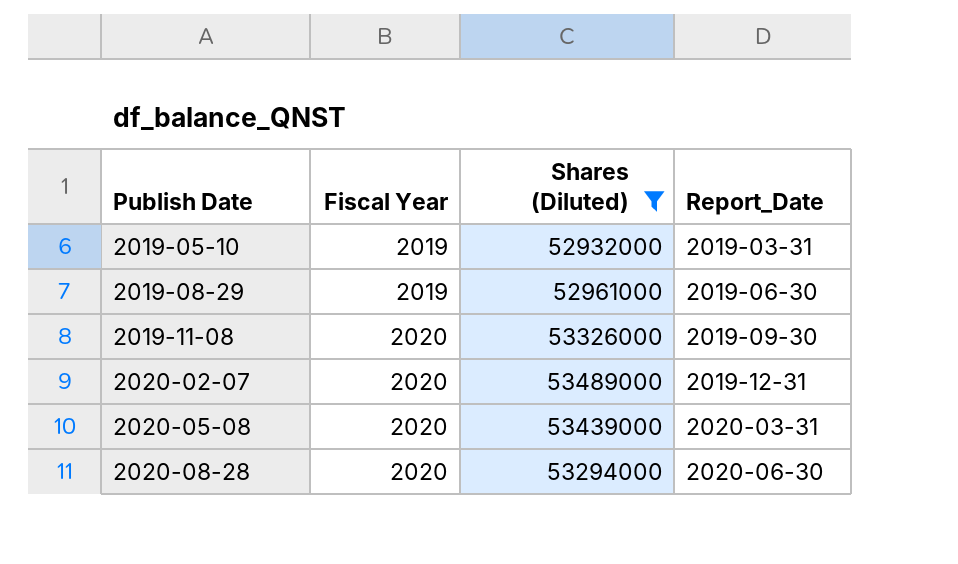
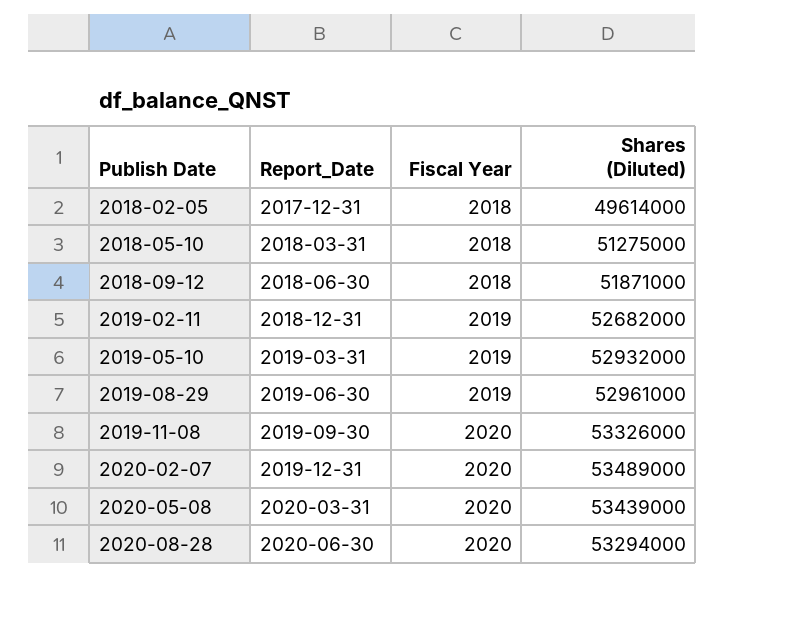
filter: Shares (Diluted) >= 52932000 -> none
column Report_Date | position: 4 -> 2

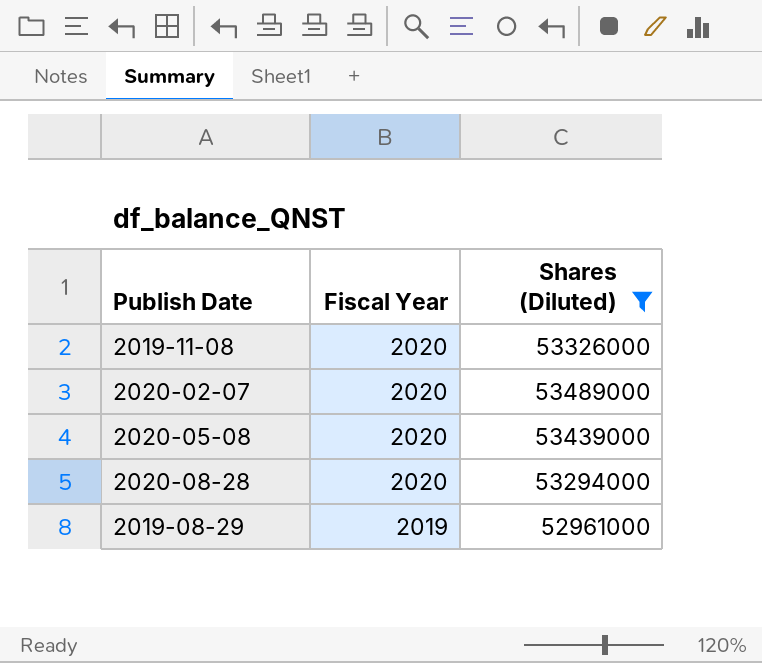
filter: none -> Shares (Diluted) >= 52961000
row order: Publish Date ascending -> Fiscal Year descending
column Report_Date | position: 2 -> none

